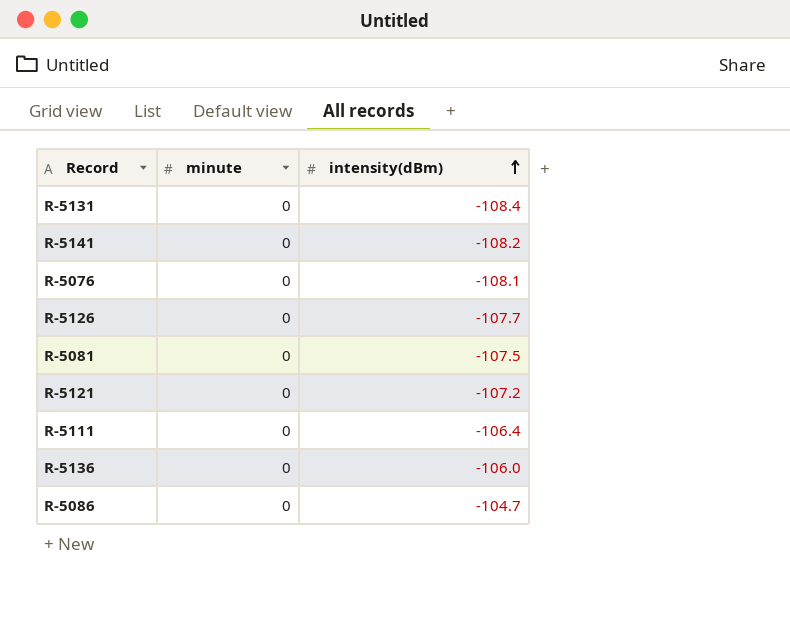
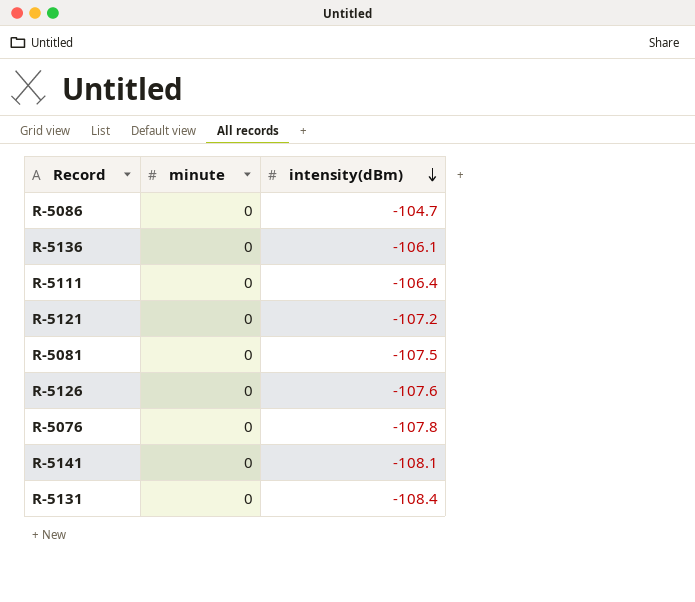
row order: intensity(dBm) ascending -> intensity(dBm) descending
R-5136 | intensity(dBm): -106.0 -> -106.1
R-5126 | intensity(dBm): -107.7 -> -107.6
R-5076 | intensity(dBm): -108.1 -> -107.8
R-5141 | intensity(dBm): -108.2 -> -108.1

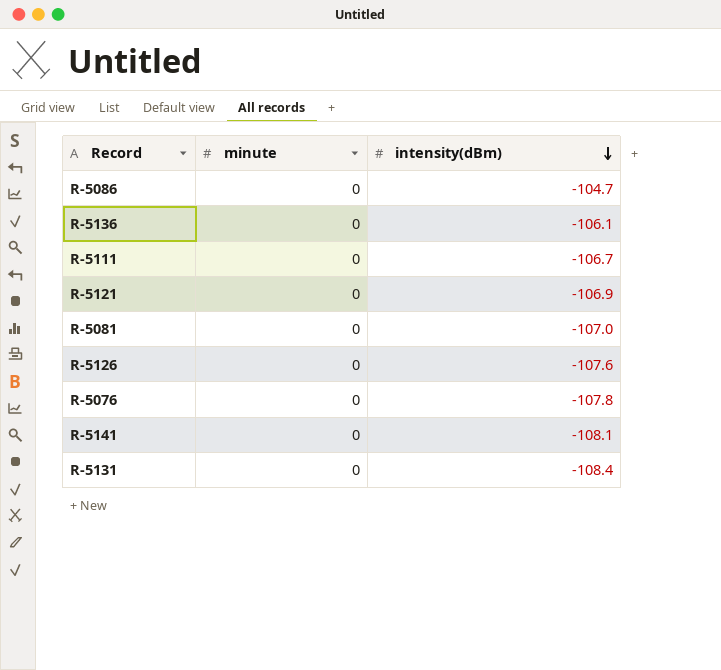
R-5111 | intensity(dBm): -106.4 -> -106.7
R-5121 | intensity(dBm): -107.2 -> -106.9
R-5081 | intensity(dBm): -107.5 -> -107.0

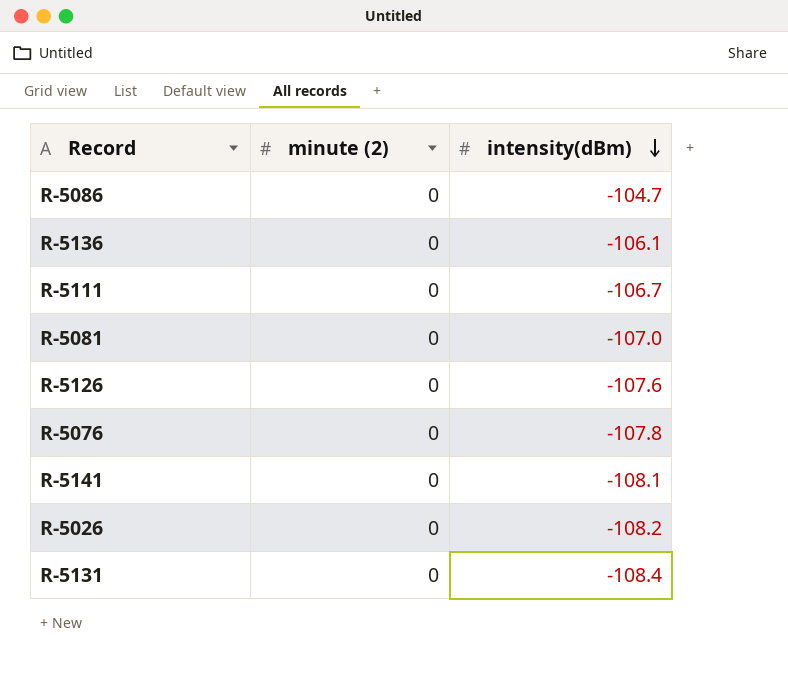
column name: minute -> minute (2)
row R-5121: 0 | -106.9 -> none
row R-5026: none -> 0 | -108.2

